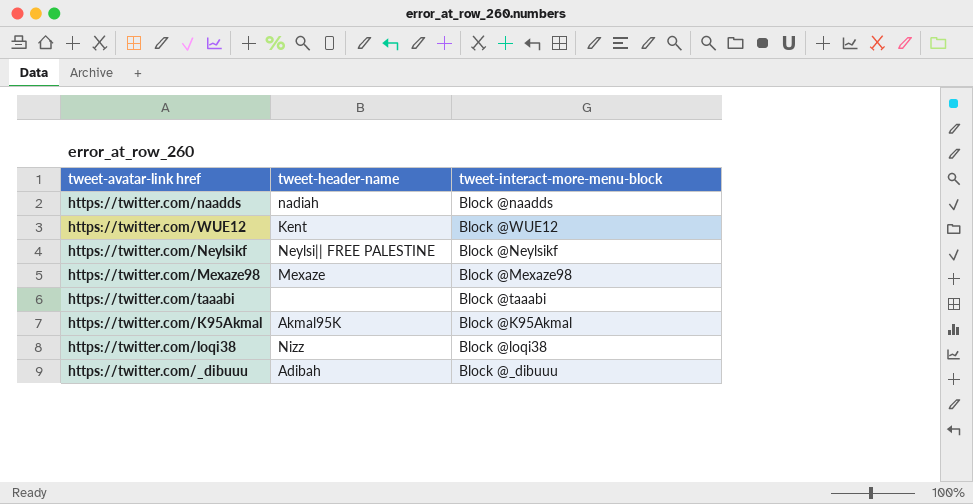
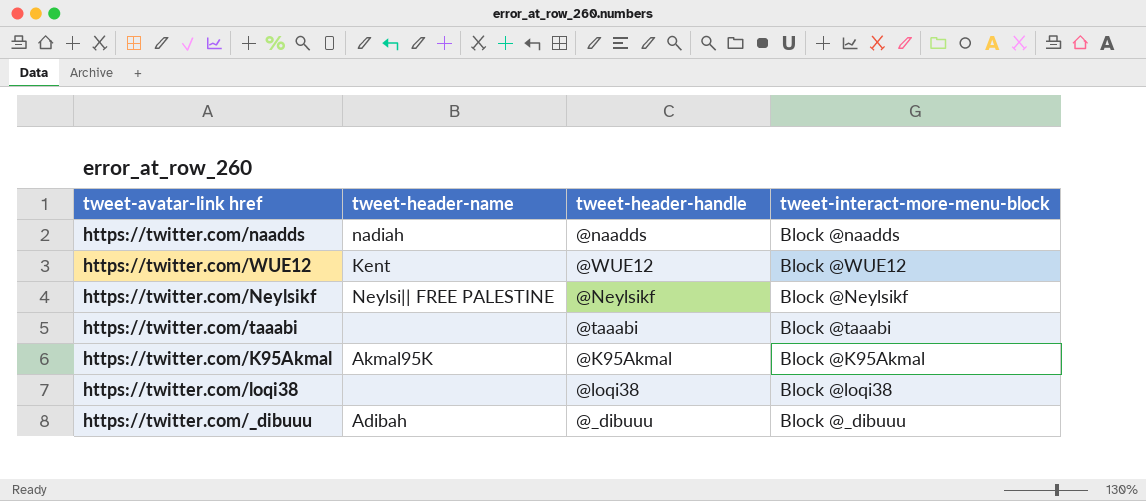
column tweet-header-handle | position: none -> 3
row https://twitter.com/Mexaze98: Mexaze | Block @Mexaze98 -> none
https://twitter.com/loqi38 | tweet-header-name: Nizz -> none

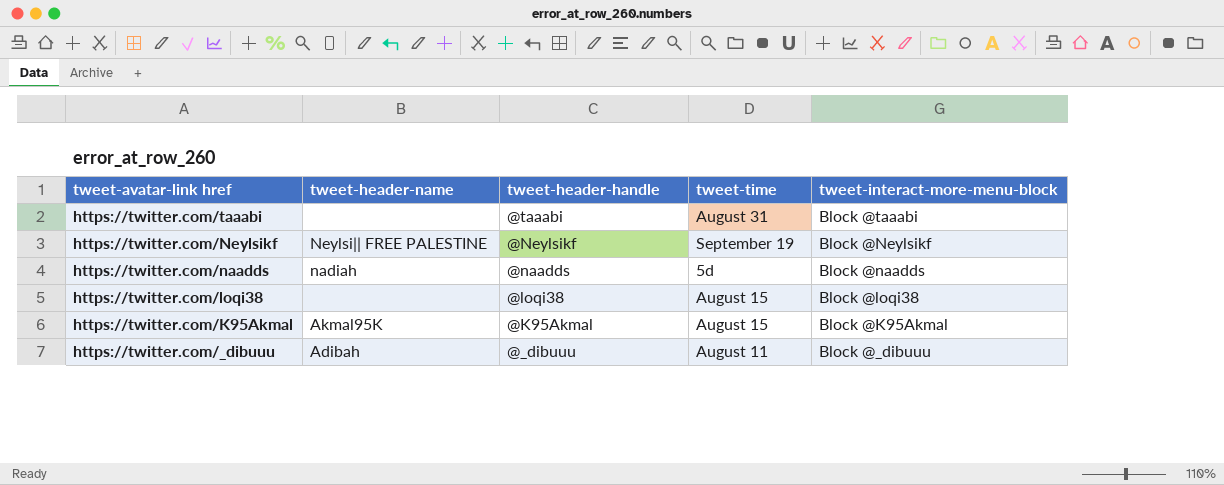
row order: none -> tweet-avatar-link href descending
column tweet-time | position: none -> 4
row https://twitter.com/WUE12: Kent | @WUE12 | Block @WUE12 -> none

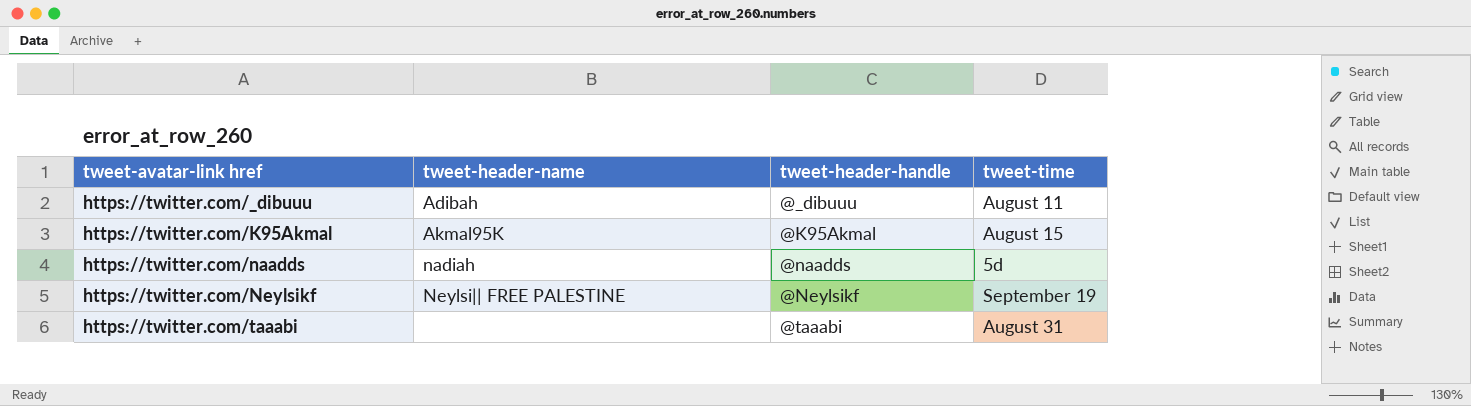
row order: tweet-avatar-link href descending -> tweet-avatar-link href ascending
column tweet-interact-more-menu-block | position: 5 -> none
row https://twitter.com/loqi38: none | @loqi38 | August 15 | Block @loqi38 -> none

